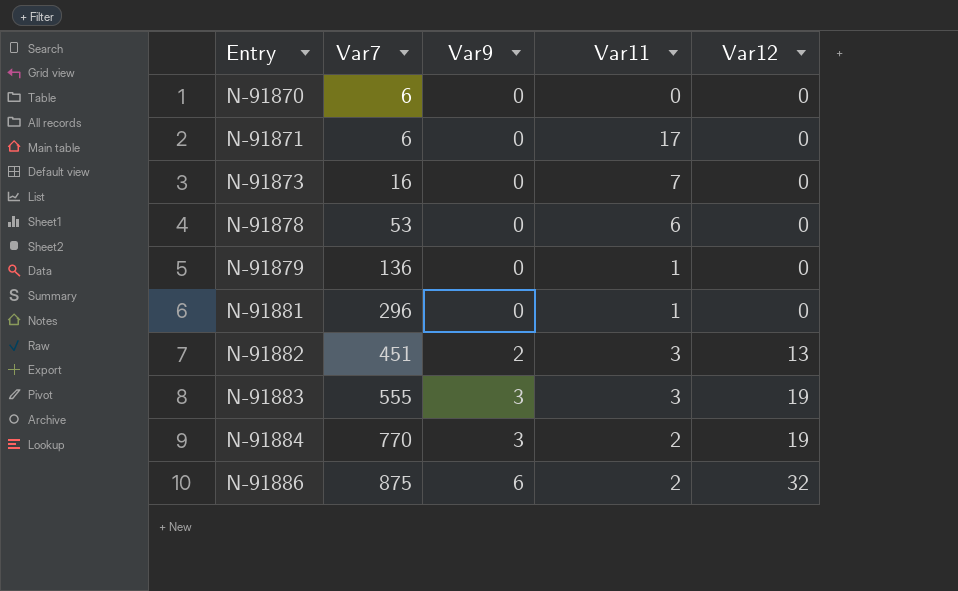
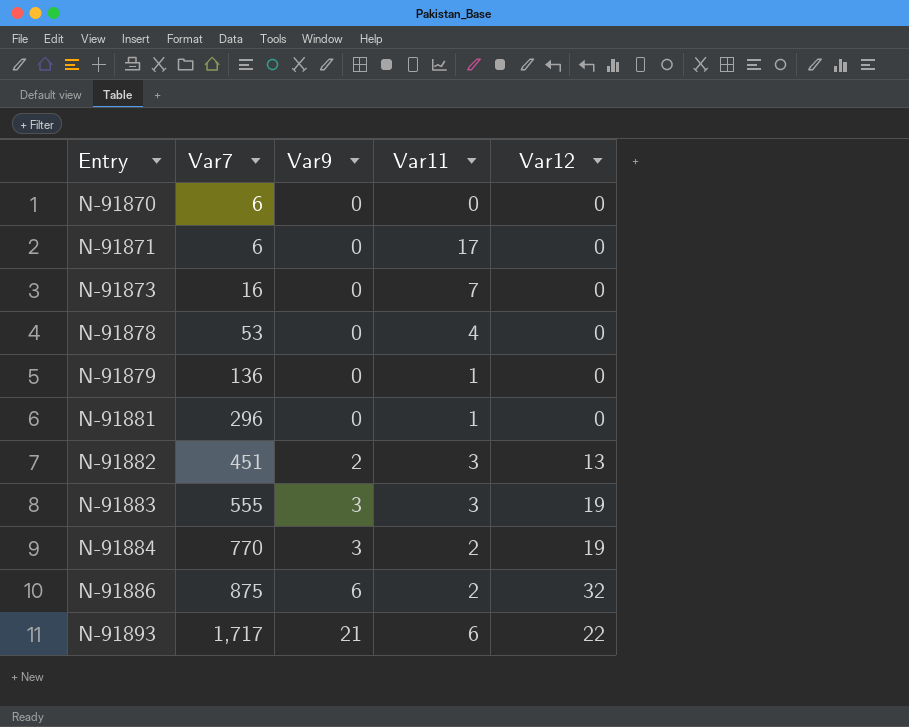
N-91878 | Var11: 6 -> 4
row N-91893: none -> 1,717 | 21 | 6 | 22

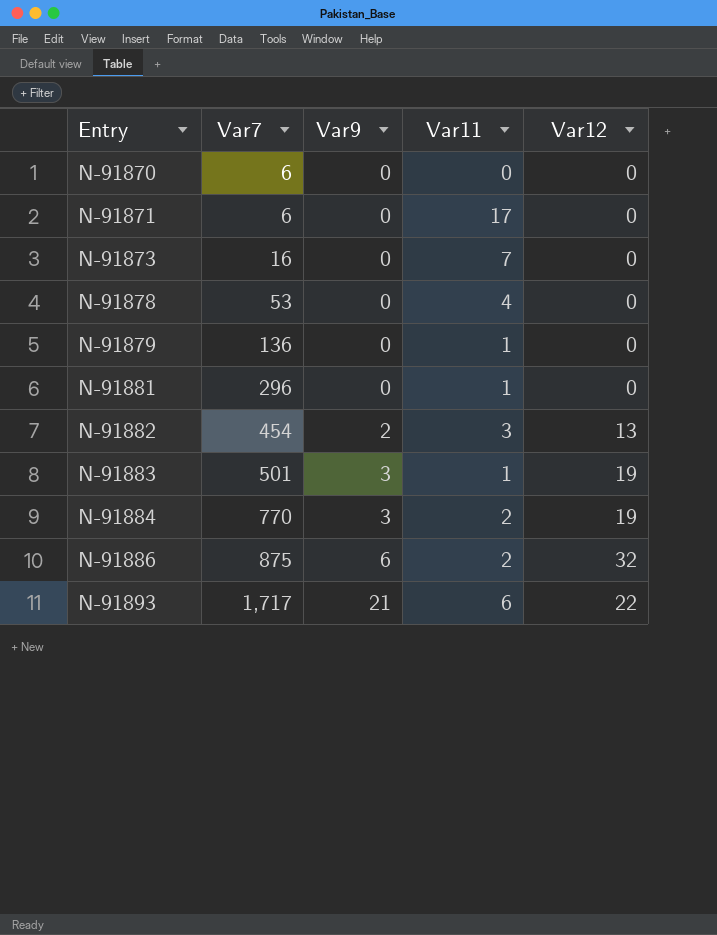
N-91882 | Var7: 451 -> 454
N-91883 | Var7: 555 -> 501
N-91883 | Var11: 3 -> 1

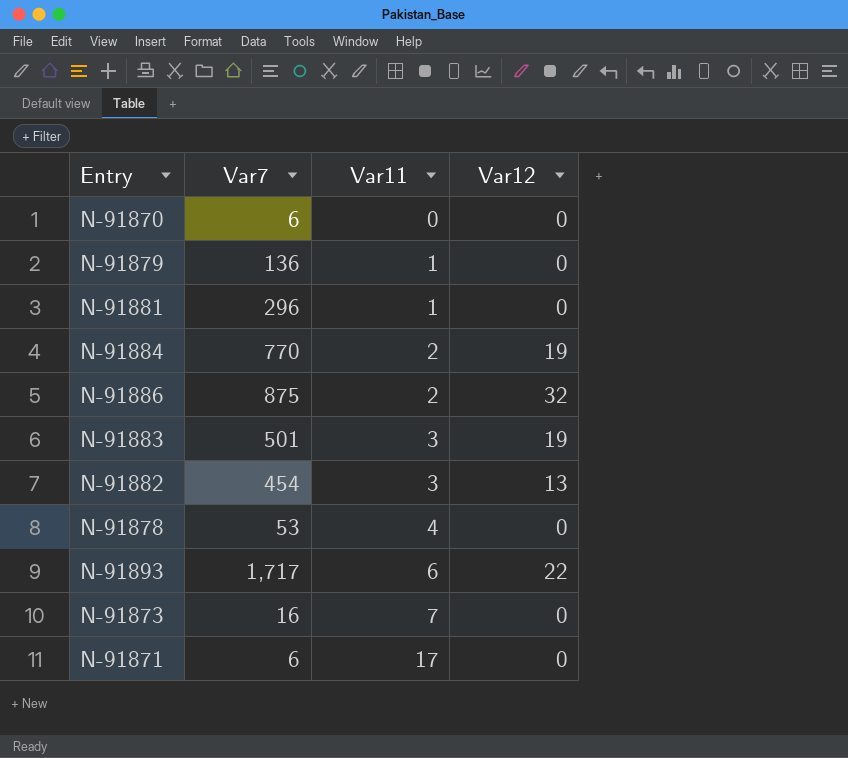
row order: Entry ascending -> Var11 ascending
column Var9 | position: 3 -> none
N-91883 | Var11: 1 -> 3

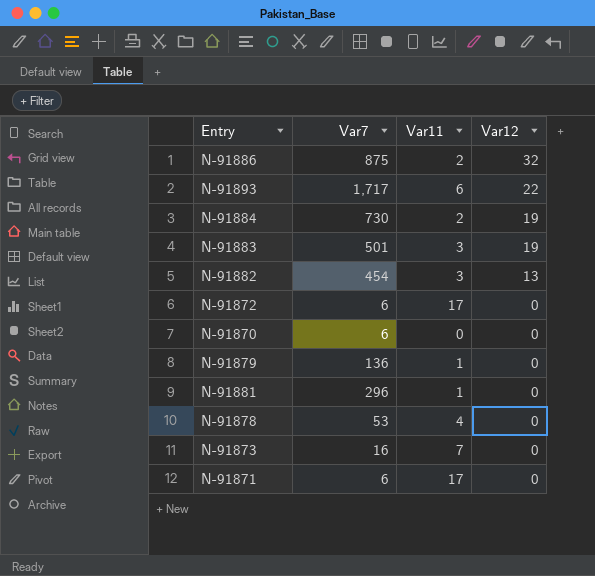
row order: Var11 ascending -> Var12 descending
N-91884 | Var7: 770 -> 730
row N-91872: none -> 6 | 17 | 0

